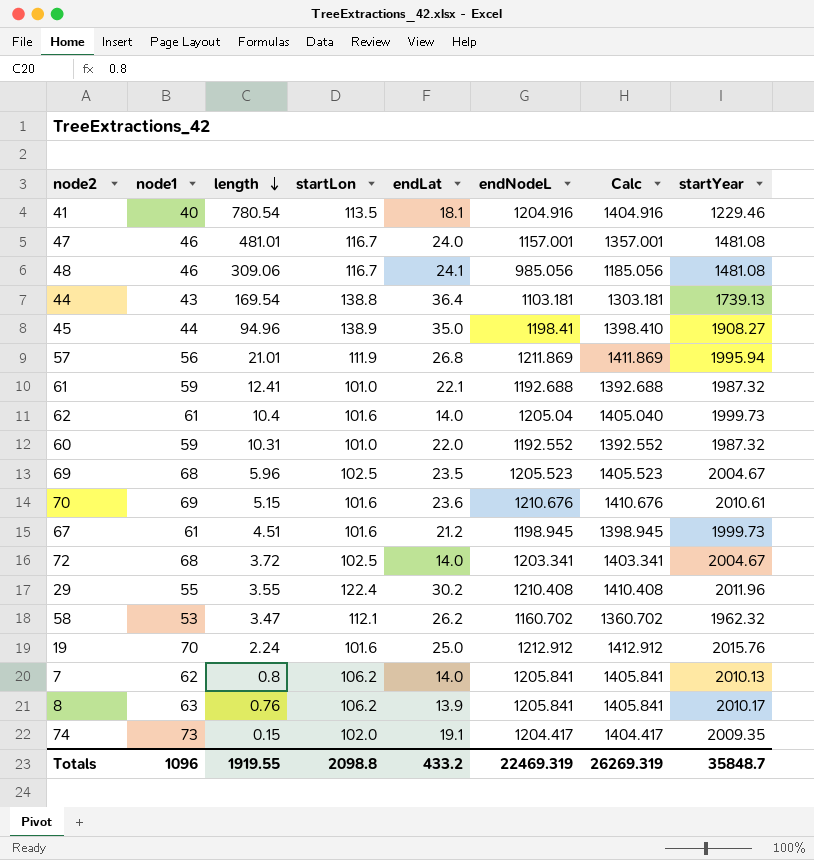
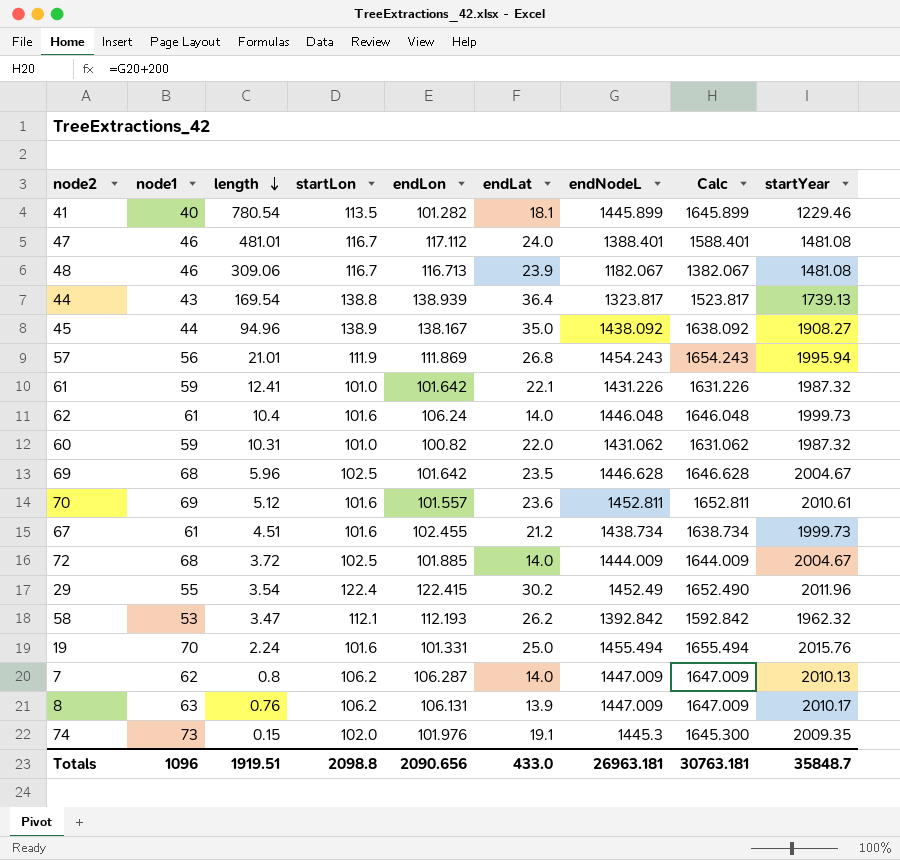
column endLon | position: none -> 5
41 | endNodeL: 1204.916 -> 1445.899
41 | Calc: 1404.916 -> 1645.899
47 | endNodeL: 1157.001 -> 1388.401
47 | Calc: 1357.001 -> 1588.401
48 | endLat: 24.1 -> 23.9
48 | endNodeL: 985.056 -> 1182.067
48 | Calc: 1185.056 -> 1382.067
44 | endNodeL: 1103.181 -> 1323.817
44 | Calc: 1303.181 -> 1523.817
45 | endNodeL: 1198.41 -> 1438.092
45 | Calc: 1398.410 -> 1638.092
57 | endNodeL: 1211.869 -> 1454.243
57 | Calc: 1411.869 -> 1654.243
61 | endNodeL: 1192.688 -> 1431.226
61 | Calc: 1392.688 -> 1631.226
62 | endNodeL: 1205.04 -> 1446.048
62 | Calc: 1405.040 -> 1646.048
60 | endNodeL: 1192.552 -> 1431.062
60 | Calc: 1392.552 -> 1631.062
69 | endNodeL: 1205.523 -> 1446.628
69 | Calc: 1405.523 -> 1646.628
70 | length: 5.15 -> 5.12
70 | endNodeL: 1210.676 -> 1452.811
70 | Calc: 1410.676 -> 1652.811
67 | endNodeL: 1198.945 -> 1438.734
67 | Calc: 1398.945 -> 1638.734
72 | endNodeL: 1203.341 -> 1444.009
72 | Calc: 1403.341 -> 1644.009
29 | length: 3.55 -> 3.54
29 | endNodeL: 1210.408 -> 1452.49
29 | Calc: 1410.408 -> 1652.490
58 | endNodeL: 1160.702 -> 1392.842
58 | Calc: 1360.702 -> 1592.842
19 | endNodeL: 1212.912 -> 1455.494
19 | Calc: 1412.912 -> 1655.494
7 | endNodeL: 1205.841 -> 1447.009
7 | Calc: 1405.841 -> 1647.009
8 | endNodeL: 1205.841 -> 1447.009
8 | Calc: 1405.841 -> 1647.009
74 | endNodeL: 1204.417 -> 1445.3
74 | Calc: 1404.417 -> 1645.300
Totals | length: 1919.55 -> 1919.51
Totals | endLat: 433.2 -> 433.0
Totals | endNodeL: 22469.319 -> 26963.181
Totals | Calc: 26269.319 -> 30763.181

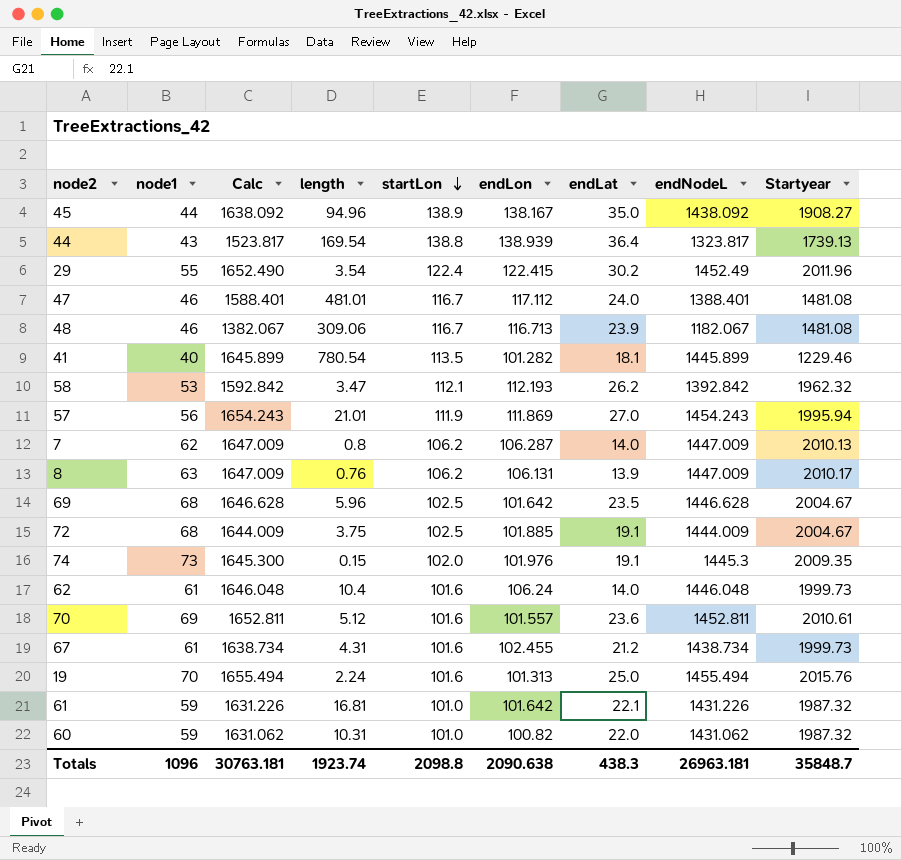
row order: length descending -> startLon descending
column Calc | position: 8 -> 3
column name: startYear -> Startyear
57 | endLat: 26.8 -> 27.0
72 | length: 3.72 -> 3.75
72 | endLat: 14.0 -> 19.1
67 | length: 4.51 -> 4.31
19 | endLon: 101.331 -> 101.313
61 | length: 12.41 -> 16.81
Totals | length: 1919.51 -> 1923.74
Totals | endLon: 2090.656 -> 2090.638
Totals | endLat: 433.0 -> 438.3

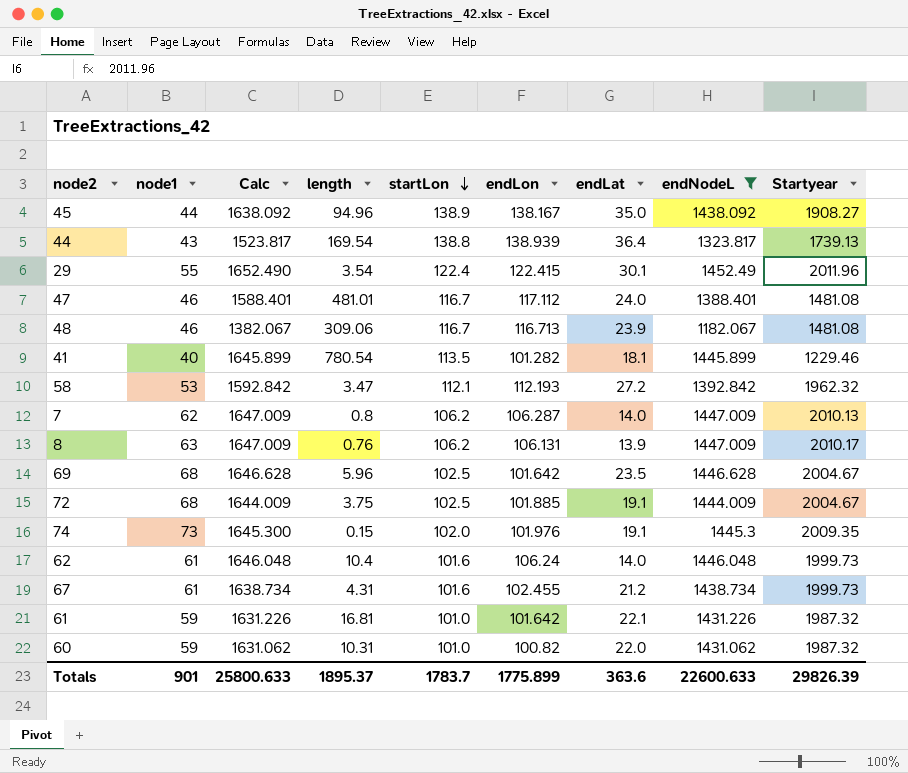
filter: none -> endNodeL <= 1452.49
29 | endLat: 30.2 -> 30.1
58 | endLat: 26.2 -> 27.2
Totals | node1: 1096 -> 901
Totals | Calc: 30763.181 -> 25800.633
Totals | length: 1923.74 -> 1895.37
Totals | startLon: 2098.8 -> 1783.7
Totals | endLon: 2090.638 -> 1775.899
Totals | endLat: 438.3 -> 363.6
Totals | endNodeL: 26963.181 -> 22600.633
Totals | Startyear: 35848.7 -> 29826.39

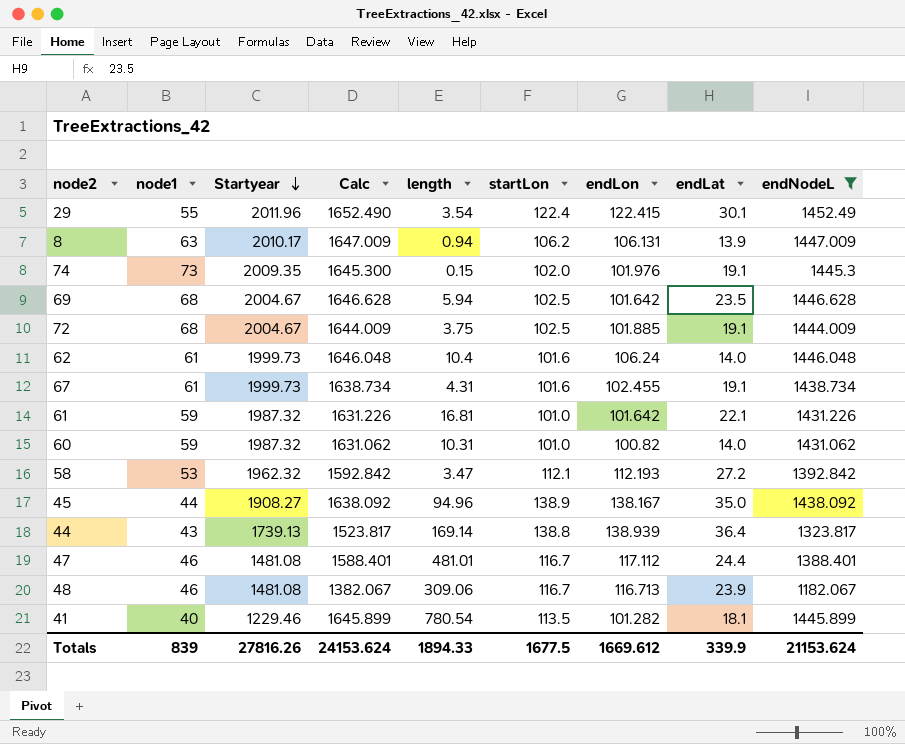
row order: startLon descending -> Startyear descending
column Startyear | position: 9 -> 3
row 7: 62 | 1647.009 | 0.8 | 106.2 | 106.287 | 14.0 | 1447.009 | 2010.13 -> none
8 | length: 0.76 -> 0.94
69 | length: 5.96 -> 5.94
67 | endLat: 21.2 -> 19.1
60 | endLat: 22.0 -> 14.0
44 | length: 169.54 -> 169.14
47 | endLat: 24.0 -> 24.4
Totals | node1: 901 -> 839
Totals | Startyear: 29826.39 -> 27816.26
Totals | Calc: 25800.633 -> 24153.624
Totals | length: 1895.37 -> 1894.33
Totals | startLon: 1783.7 -> 1677.5
Totals | endLon: 1775.899 -> 1669.612
Totals | endLat: 363.6 -> 339.9
Totals | endNodeL: 22600.633 -> 21153.624

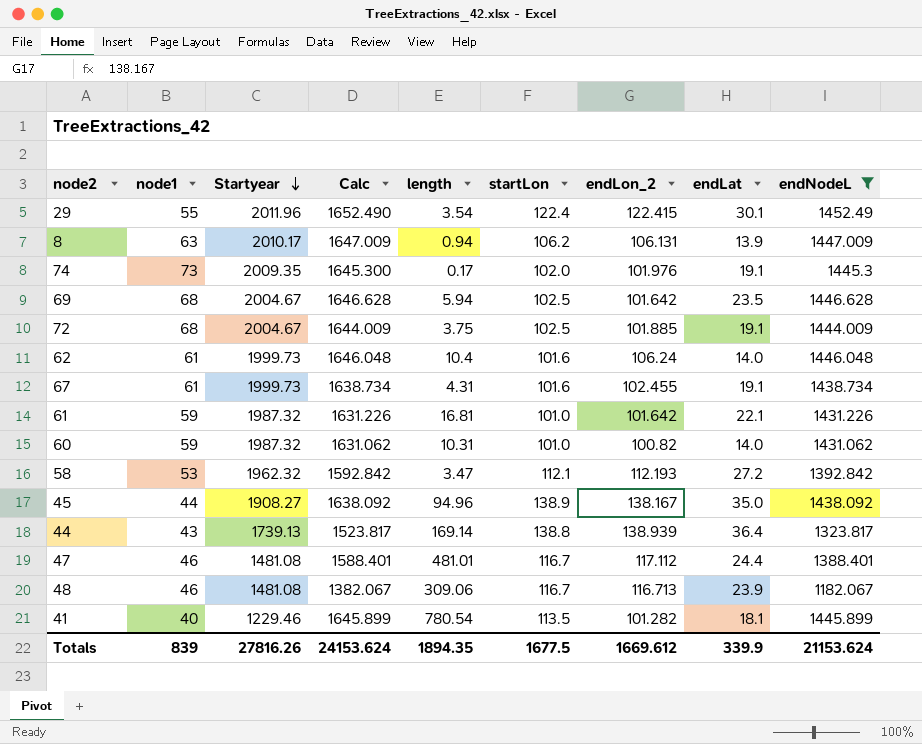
column name: endLon -> endLon_2
74 | length: 0.15 -> 0.17
Totals | length: 1894.33 -> 1894.35

